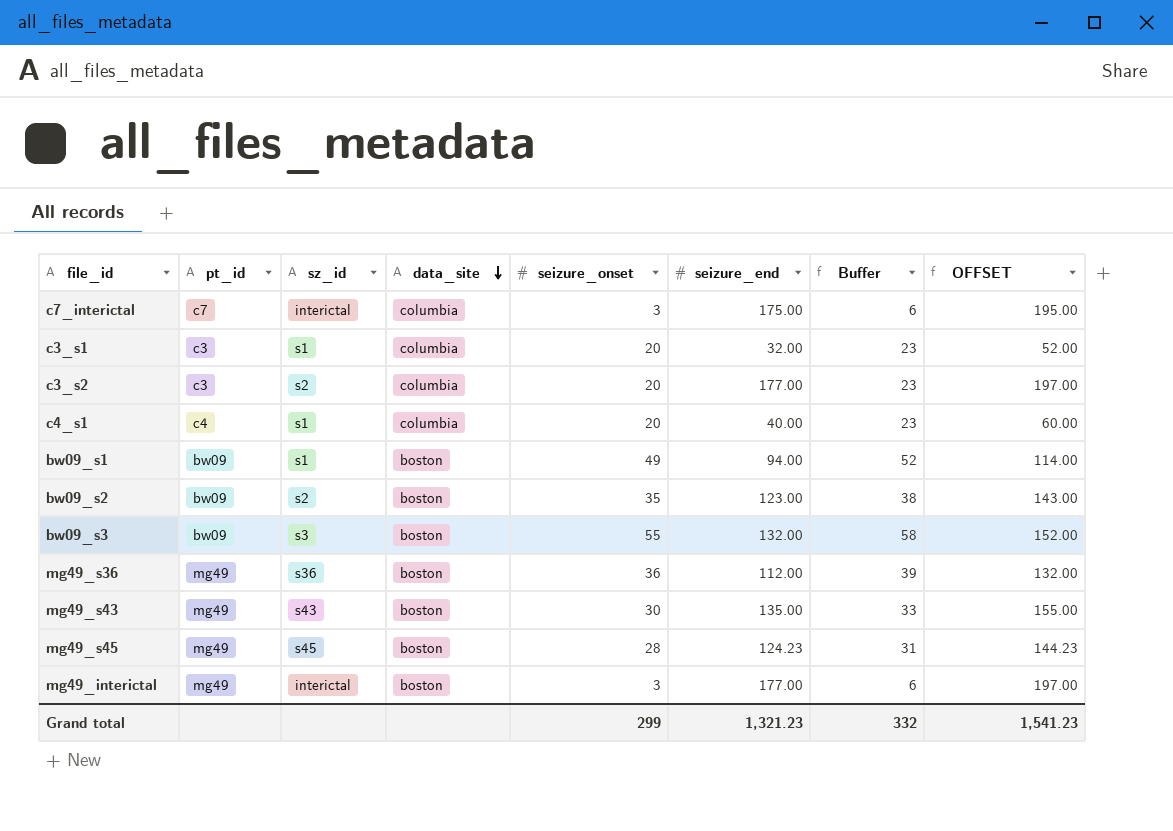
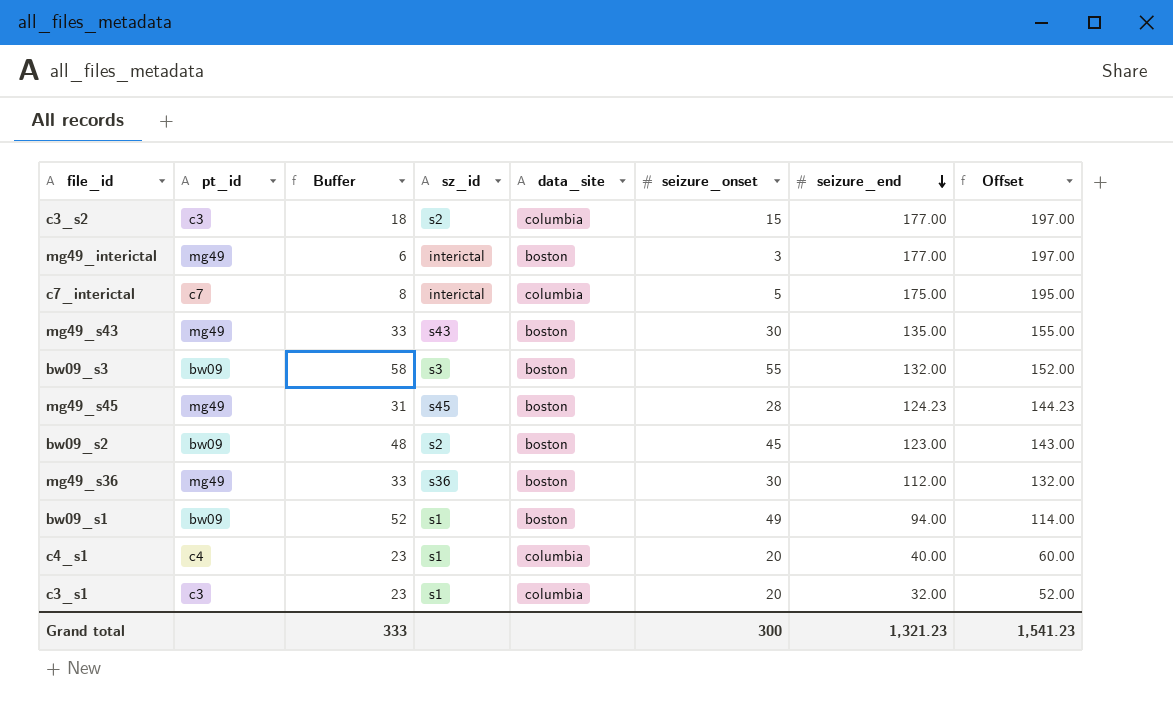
row order: data_site descending -> seizure_end descending
column Buffer | position: 7 -> 3
column name: OFFSET -> Offset
c3_s2 | Buffer: 23 -> 18
c3_s2 | seizure_onset: 20 -> 15
c7_interictal | Buffer: 6 -> 8
c7_interictal | seizure_onset: 3 -> 5
bw09_s2 | Buffer: 38 -> 48
bw09_s2 | seizure_onset: 35 -> 45
mg49_s36 | Buffer: 39 -> 33
mg49_s36 | seizure_onset: 36 -> 30
Grand total | Buffer: 332 -> 333
Grand total | seizure_onset: 299 -> 300

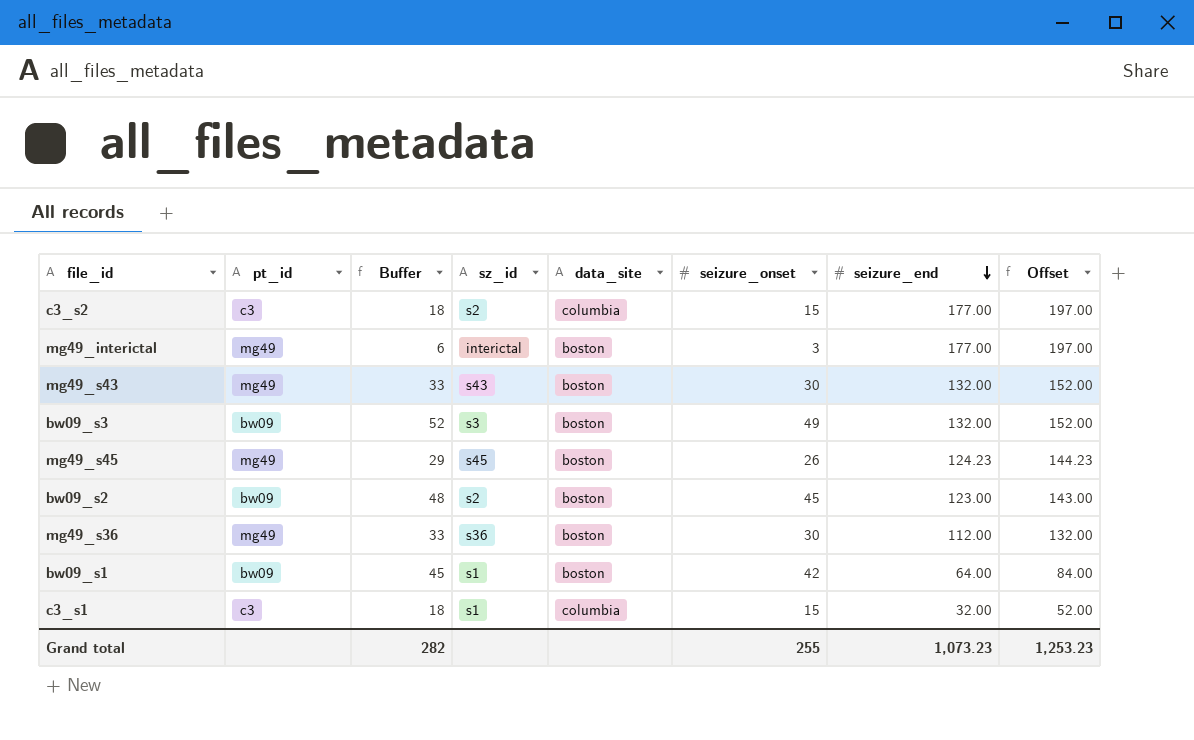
row c7_interictal: c7 | 8 | interictal | columbia | 5 | 175.00 | 195.00 -> none
row c4_s1: c4 | 23 | s1 | columbia | 20 | 40.00 | 60.00 -> none
mg49_s43 | seizure_end: 135.00 -> 132.00
mg49_s43 | Offset: 155.00 -> 152.00
bw09_s3 | Buffer: 58 -> 52
bw09_s3 | seizure_onset: 55 -> 49
mg49_s45 | Buffer: 31 -> 29
mg49_s45 | seizure_onset: 28 -> 26
bw09_s1 | Buffer: 52 -> 45
bw09_s1 | seizure_onset: 49 -> 42
bw09_s1 | seizure_end: 94.00 -> 64.00
bw09_s1 | Offset: 114.00 -> 84.00
c3_s1 | Buffer: 23 -> 18
c3_s1 | seizure_onset: 20 -> 15
Grand total | Buffer: 333 -> 282
Grand total | seizure_onset: 300 -> 255
Grand total | seizure_end: 1,321.23 -> 1,073.23
Grand total | Offset: 1,541.23 -> 1,253.23

